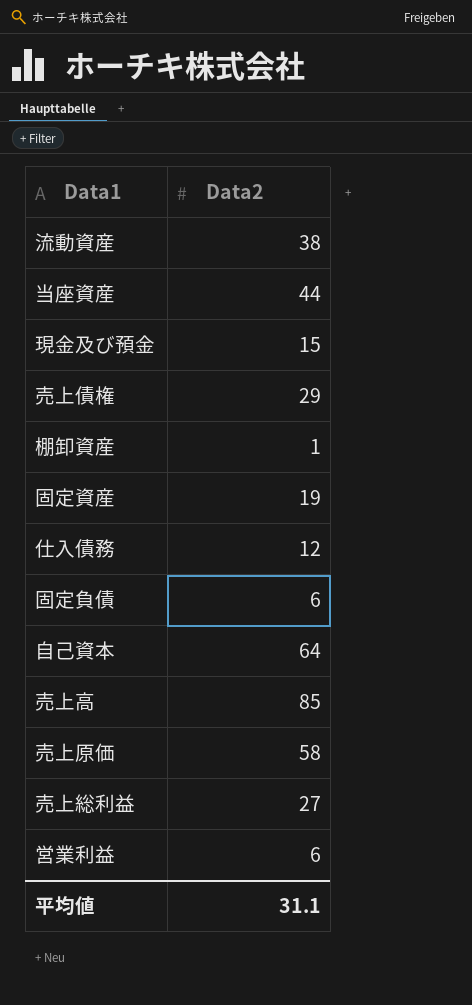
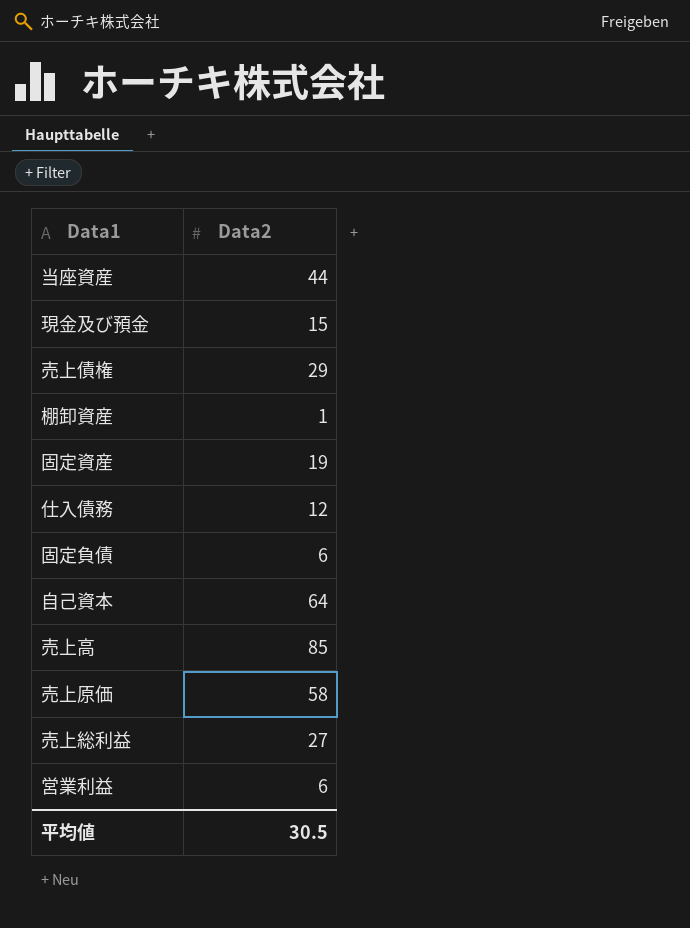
row 流動資産: 38 -> none
平均値 | Data2: 31.1 -> 30.5

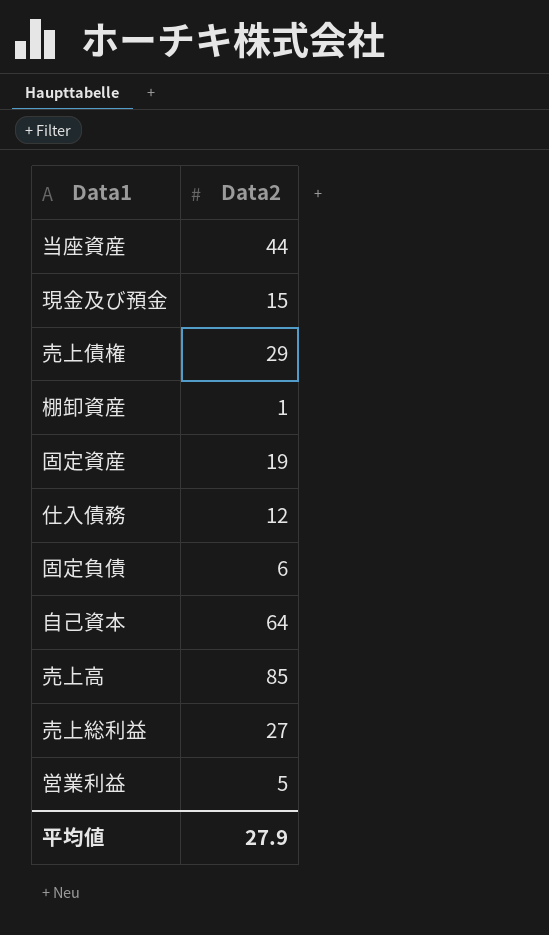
row 売上原価: 58 -> none
営業利益 | Data2: 6 -> 5
平均値 | Data2: 30.5 -> 27.9

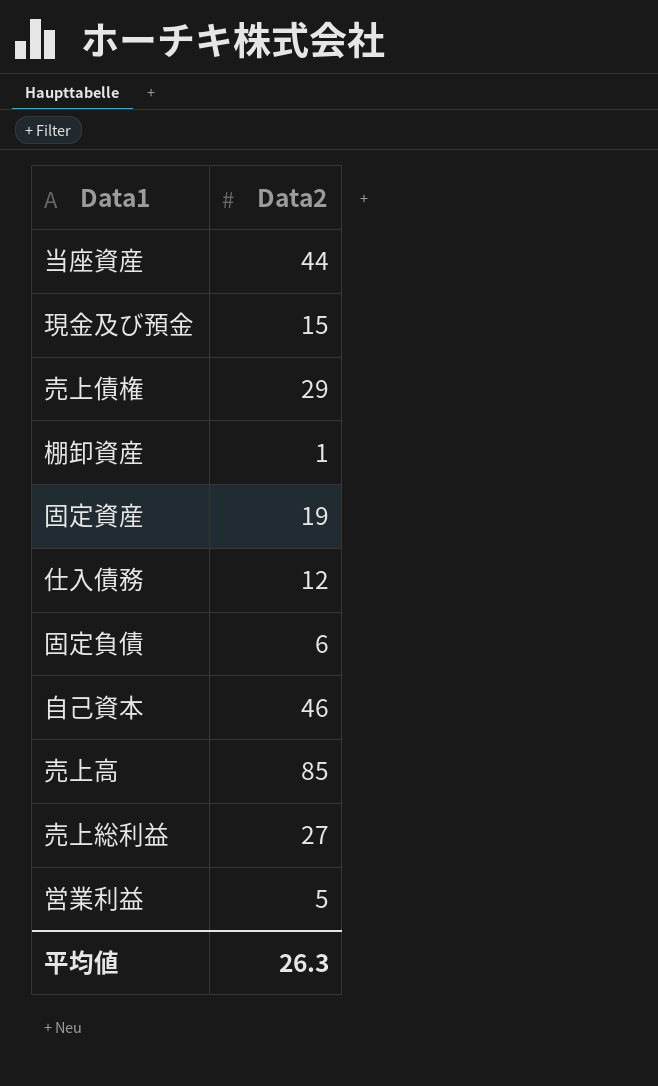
自己資本 | Data2: 64 -> 46
平均値 | Data2: 27.9 -> 26.3

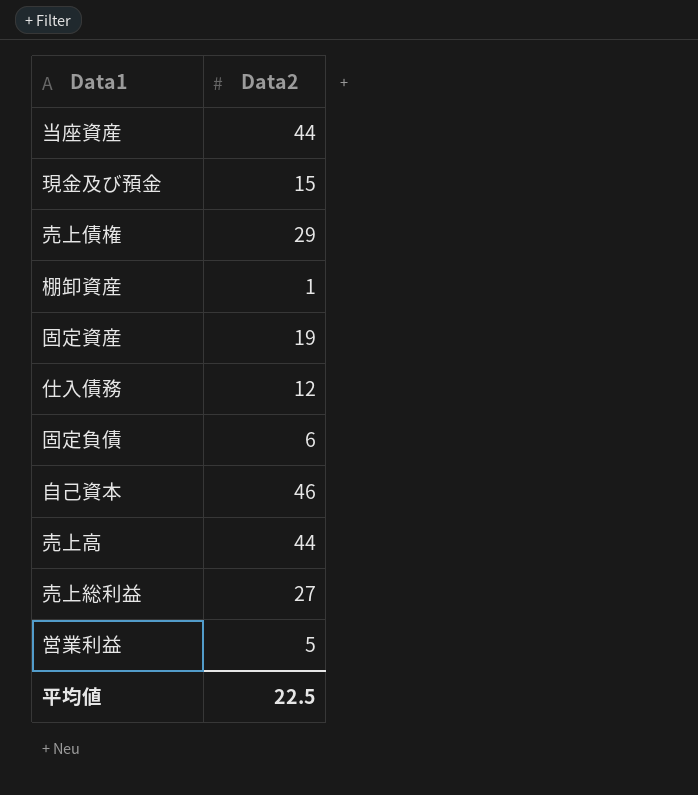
売上高 | Data2: 85 -> 44
平均値 | Data2: 26.3 -> 22.5

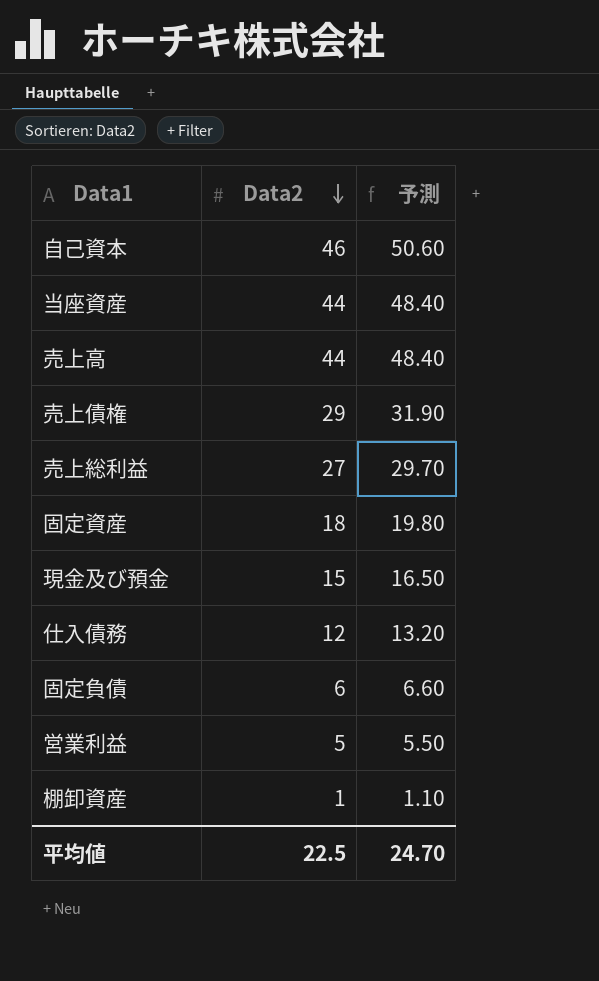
row order: none -> Data2 descending
column 予測 | formula: none -> [Data2] * 1.1
固定資産 | Data2: 19 -> 18

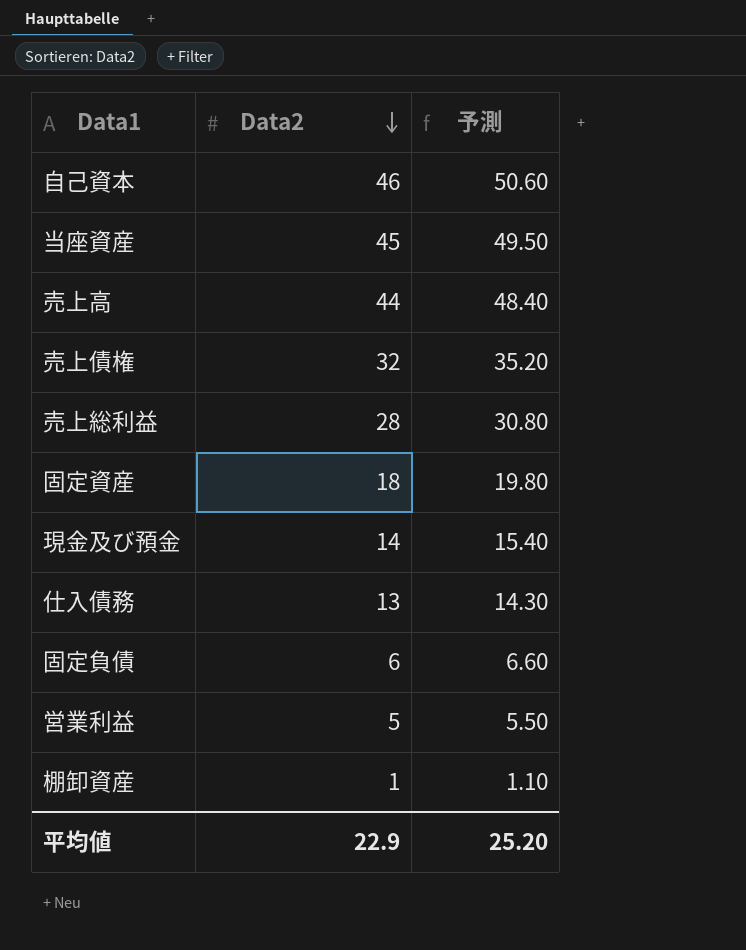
当座資産 | Data2: 44 -> 45
当座資産 | 予測: 48.40 -> 49.50
売上債権 | Data2: 29 -> 32
売上債権 | 予測: 31.90 -> 35.20
売上総利益 | Data2: 27 -> 28
売上総利益 | 予測: 29.70 -> 30.80
現金及び預金 | Data2: 15 -> 14
現金及び預金 | 予測: 16.50 -> 15.40
仕入債務 | Data2: 12 -> 13
仕入債務 | 予測: 13.20 -> 14.30
平均値 | Data2: 22.5 -> 22.9
平均値 | 予測: 24.70 -> 25.20

